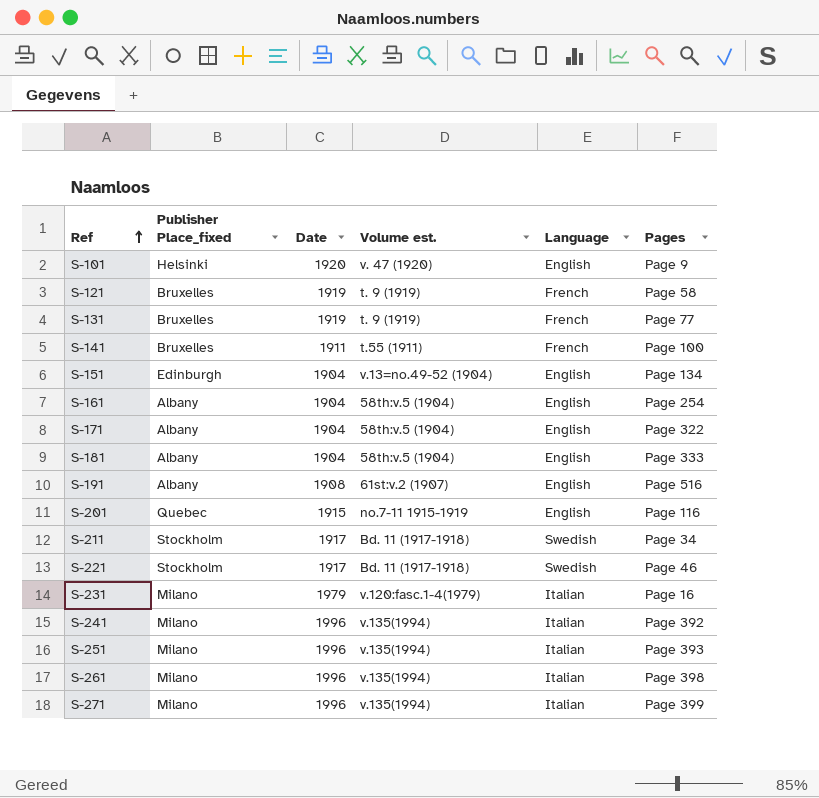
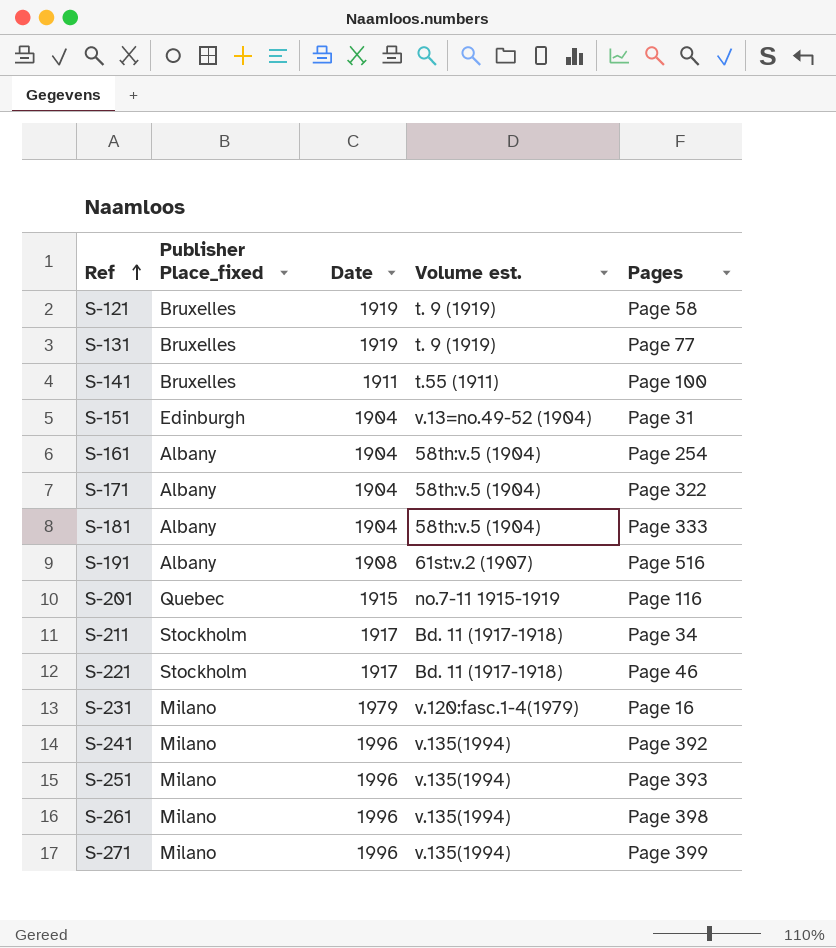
column Language | position: 5 -> none
row S-101: Helsinki | 1920 | v. 47 (1920) | English | Page 9 -> none
S-151 | Pages: Page 134 -> Page 31

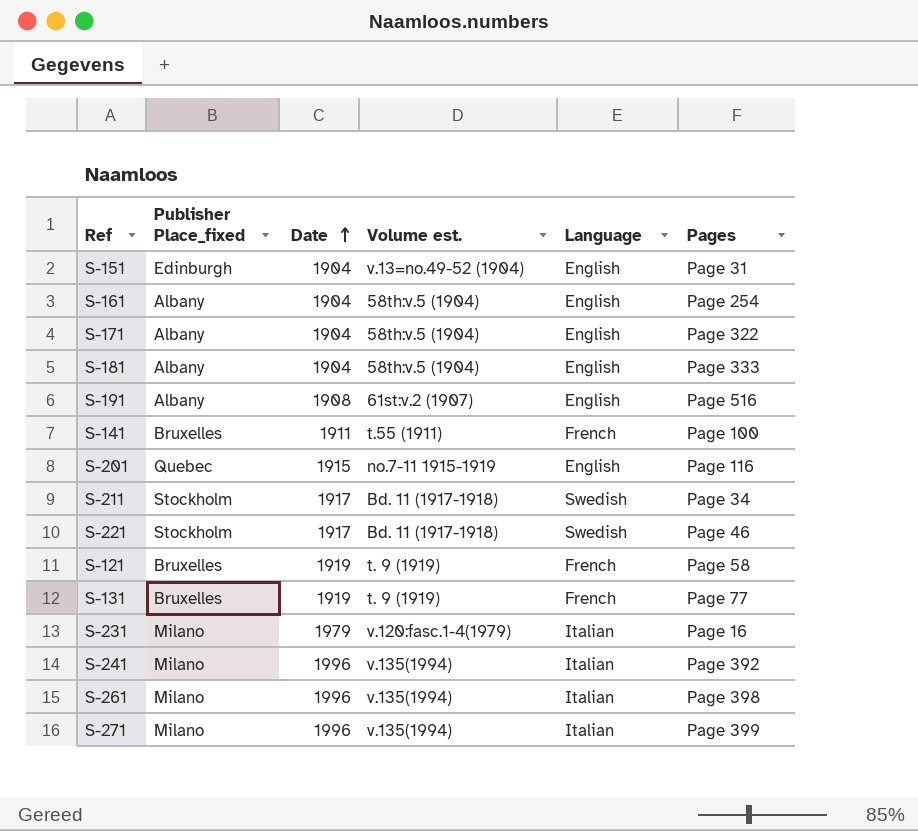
row order: Ref ascending -> Date ascending
column Language | position: none -> 5
row S-251: Milano | 1996 | v.135(1994) | Page 393 -> none

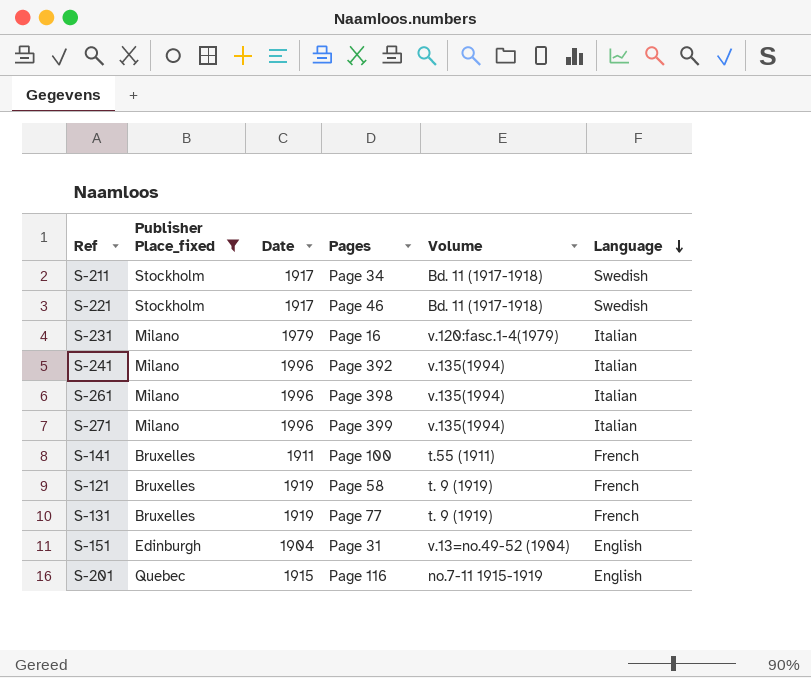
filter: none -> Publisher Place_fixed != Albany
row order: Date ascending -> Language descending
column Pages | position: 6 -> 4
column name: Volume est. -> Volume

